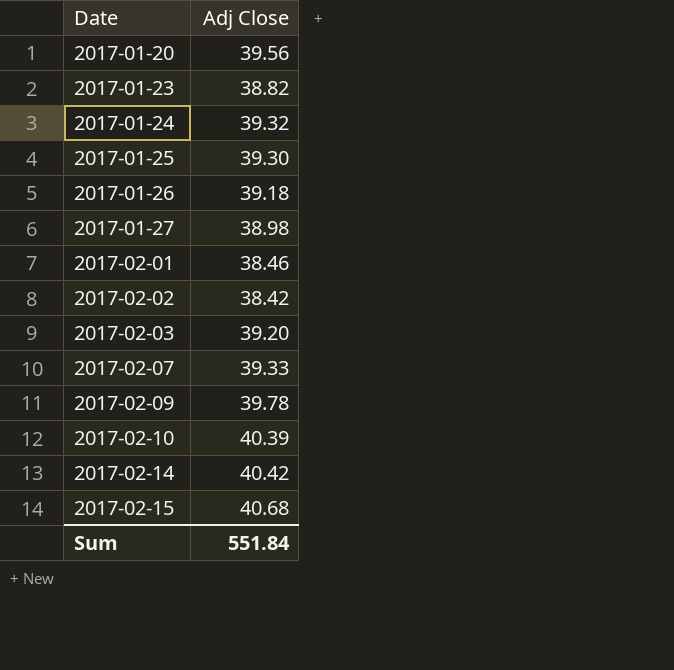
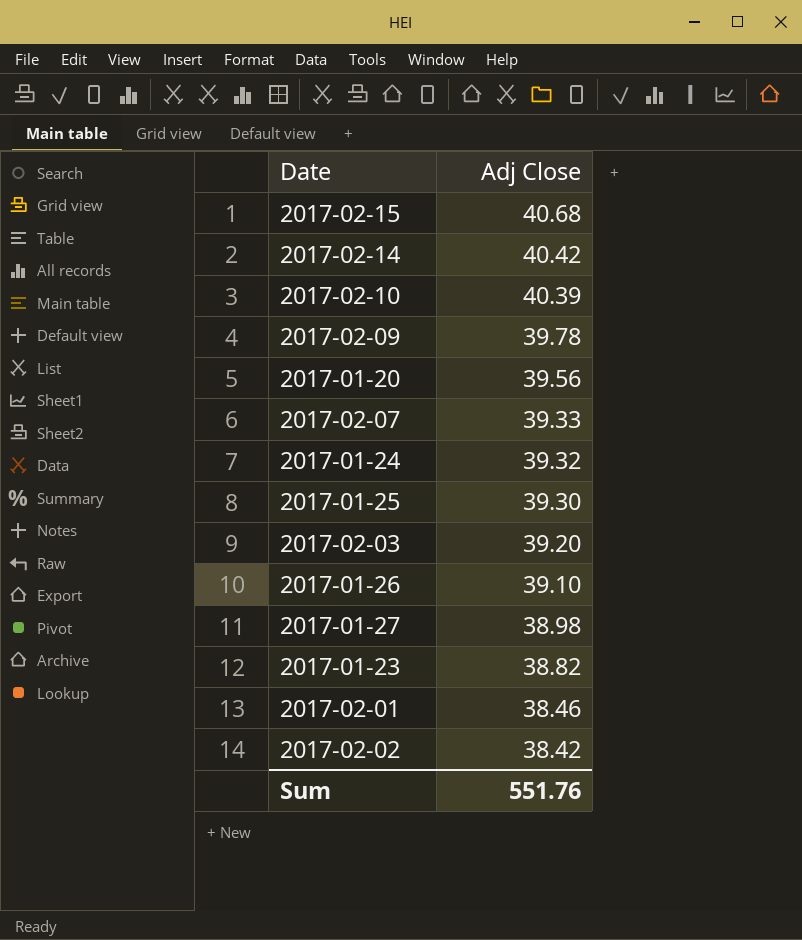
row order: Date ascending -> Adj Close descending
2017-01-26 | Adj Close: 39.18 -> 39.10
Sum | Adj Close: 551.84 -> 551.76

